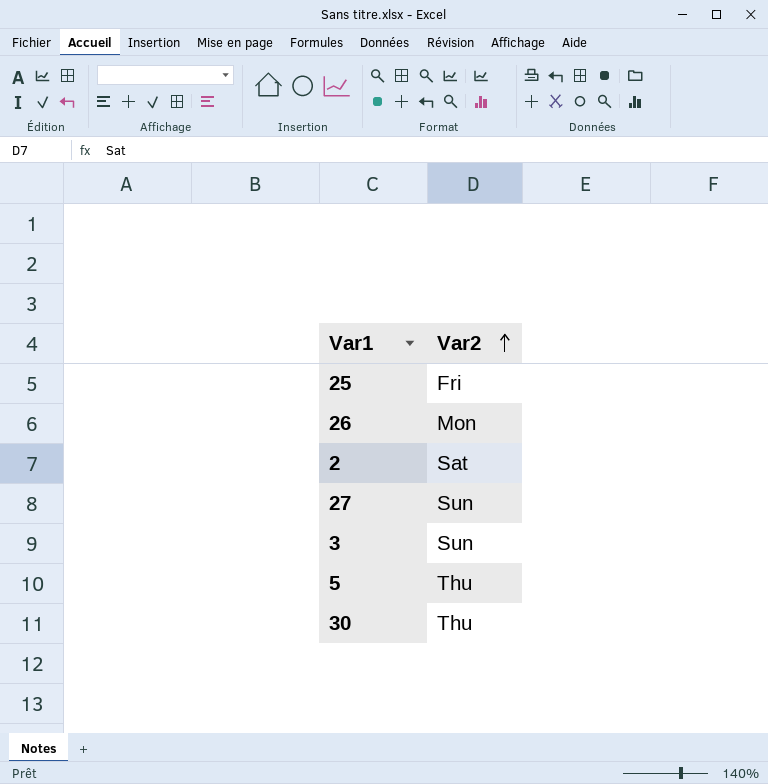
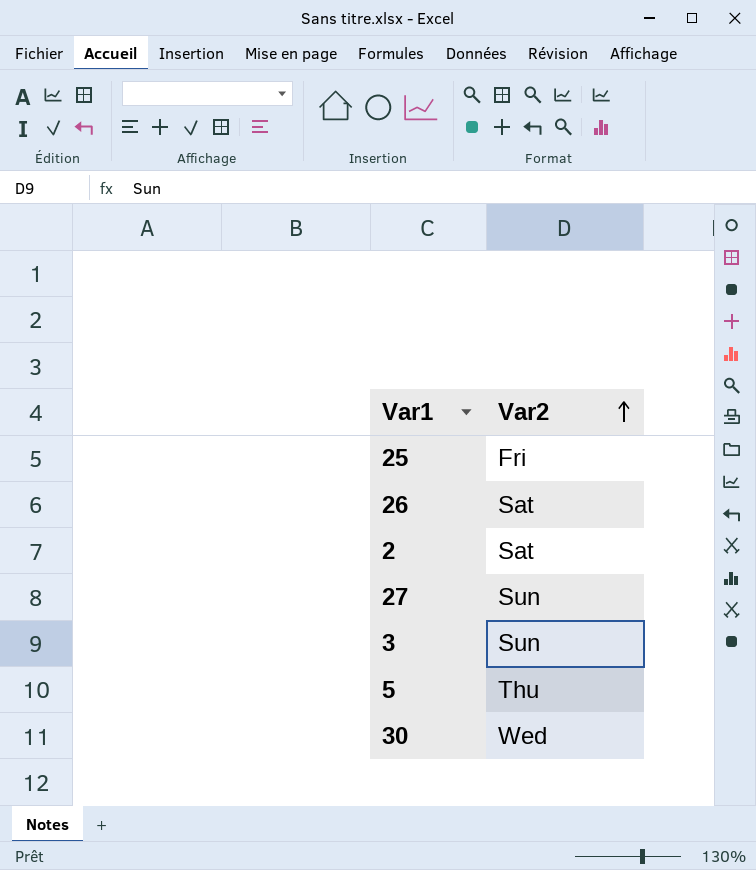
26 | Var2: Mon -> Sat
30 | Var2: Thu -> Wed

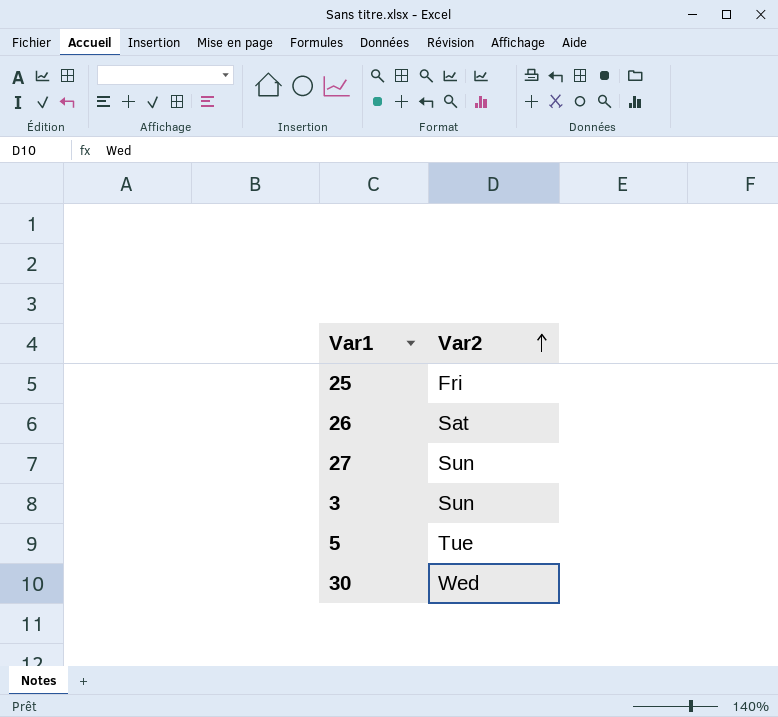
row 2: Sat -> none
5 | Var2: Thu -> Tue

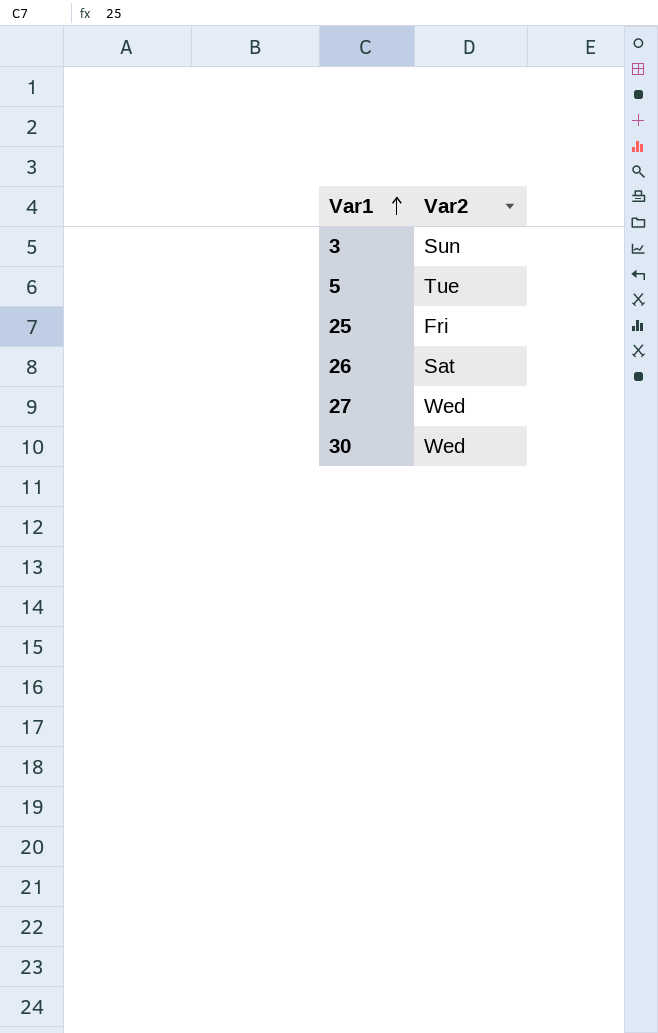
row order: Var2 ascending -> Var1 ascending
27 | Var2: Sun -> Wed

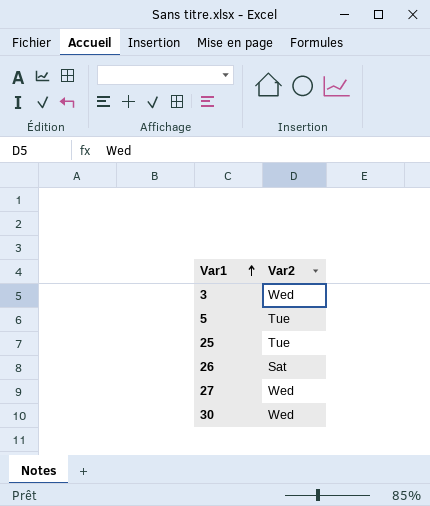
3 | Var2: Sun -> Wed
25 | Var2: Fri -> Tue

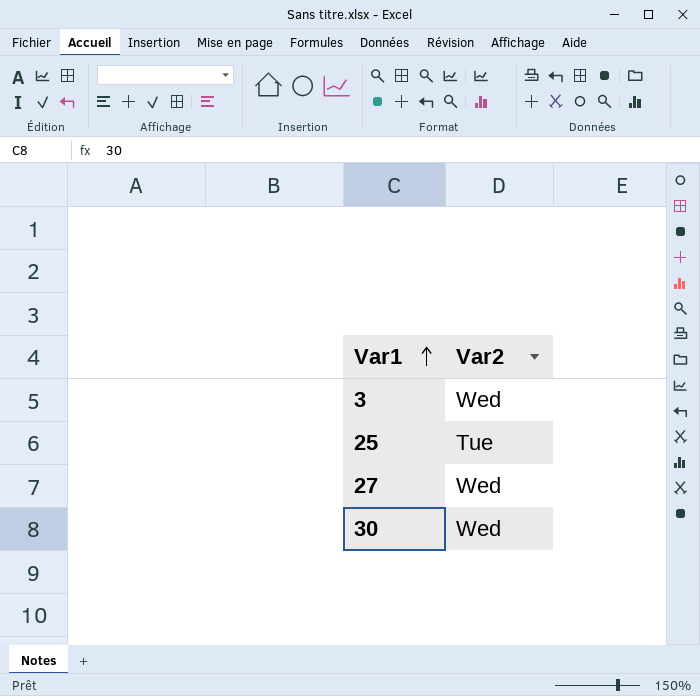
row 5: Tue -> none
row 26: Sat -> none

